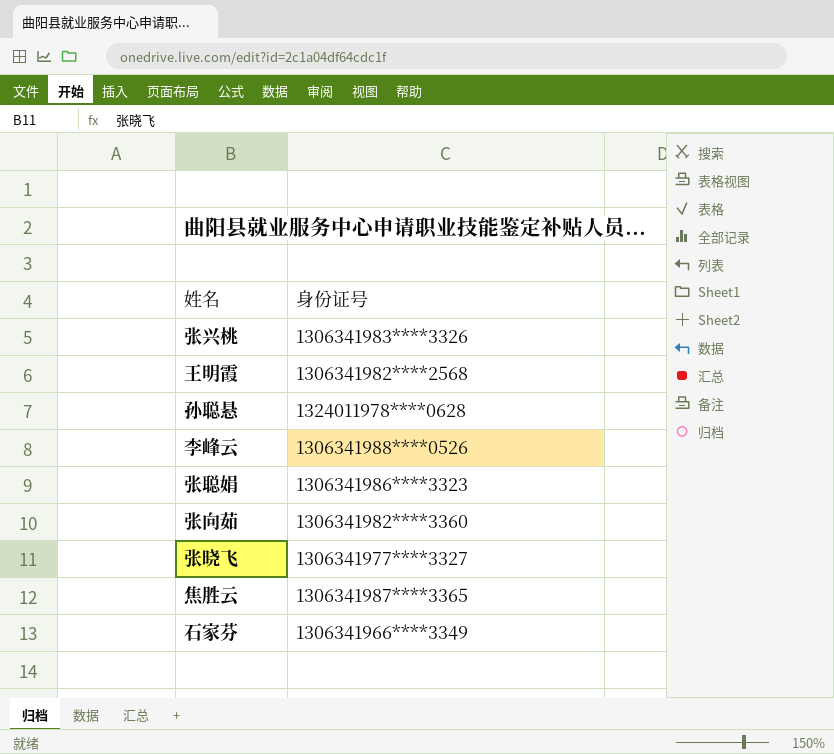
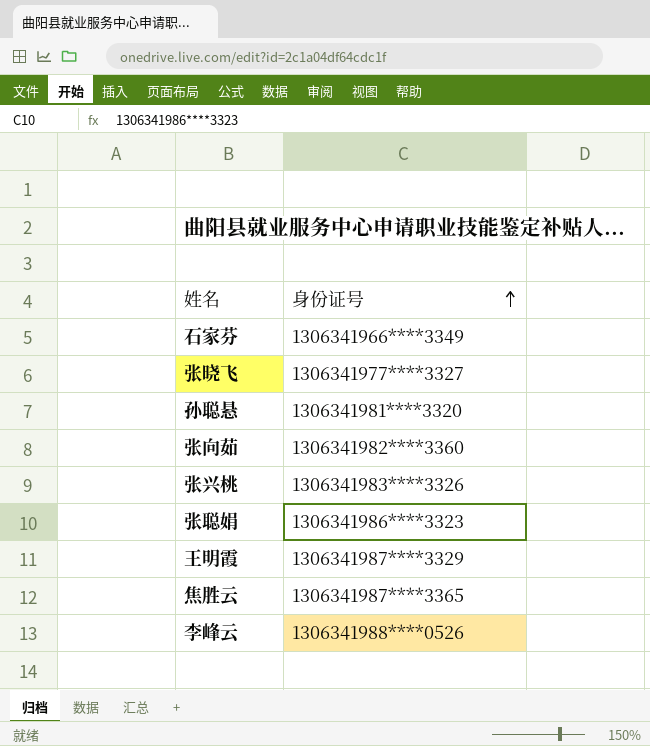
row order: none -> 身份证号 ascending
孙聪悬 | 身份证号: 1324011978****0628 -> 1306341981****3320
王明霞 | 身份证号: 1306341982****2568 -> 1306341987****3329

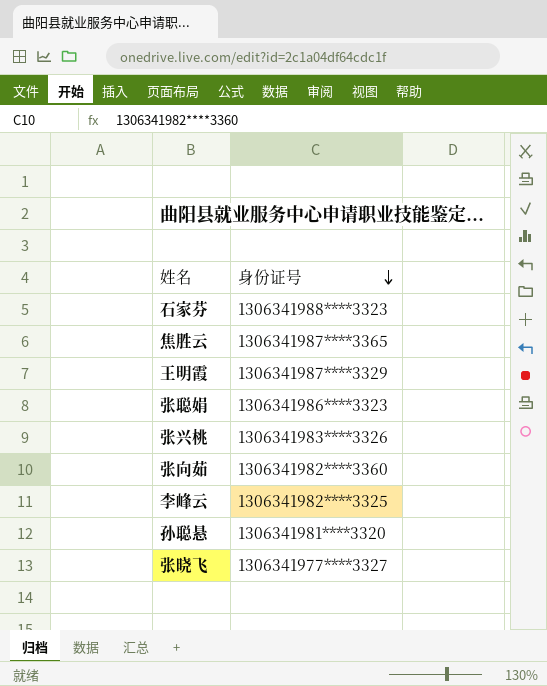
row order: 身份证号 ascending -> 身份证号 descending
石家芬 | 身份证号: 1306341966****3349 -> 1306341988****3323
李峰云 | 身份证号: 1306341988****0526 -> 1306341982****3325

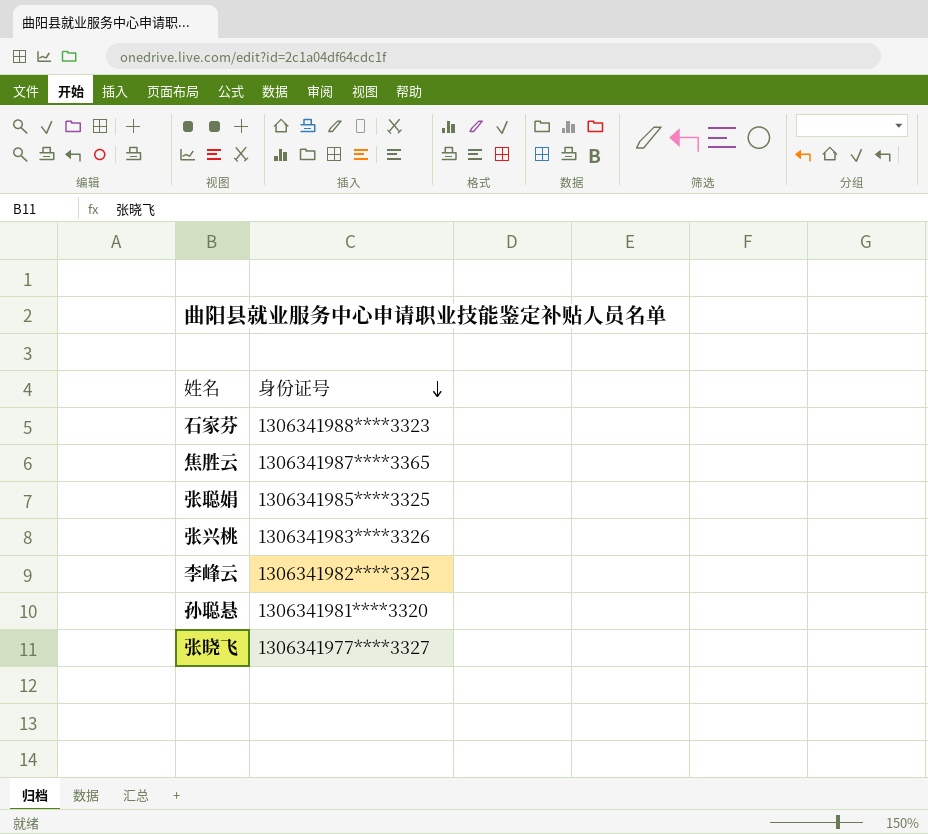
row 王明霞: 1306341987****3329 -> none
row 张向茹: 1306341982****3360 -> none
张聪娟 | 身份证号: 1306341986****3323 -> 1306341985****3325

